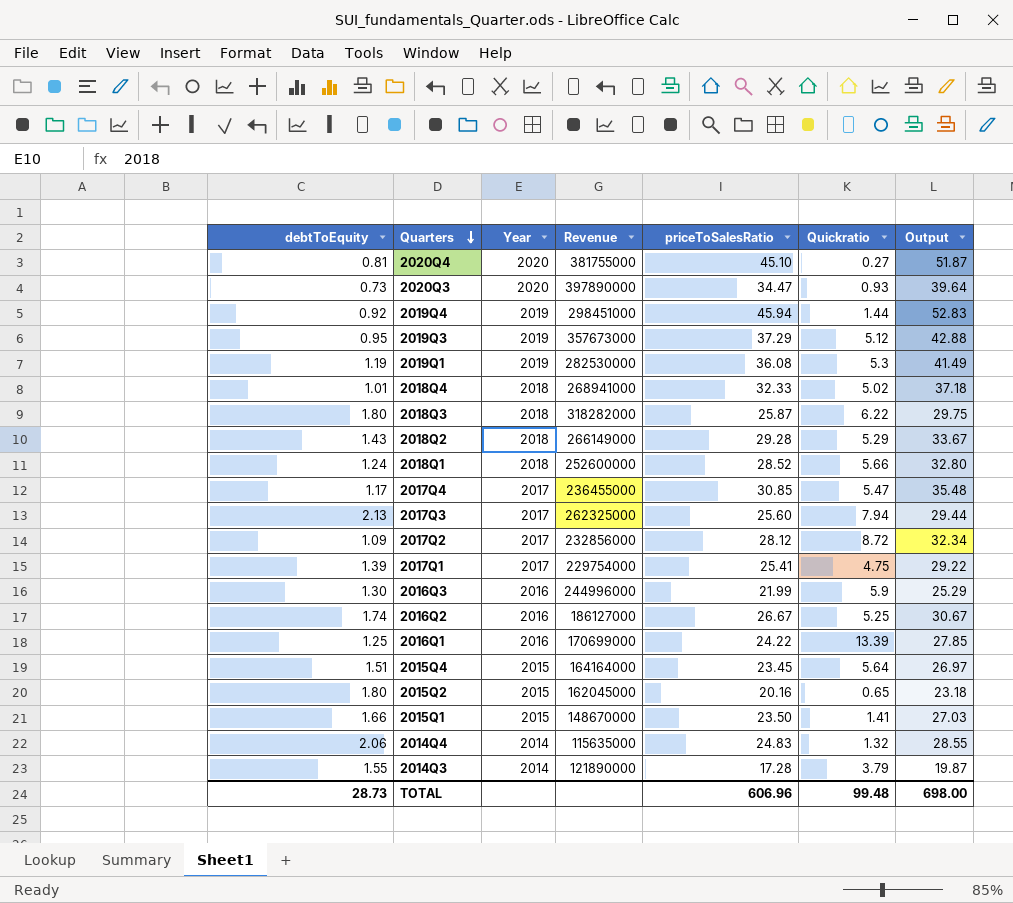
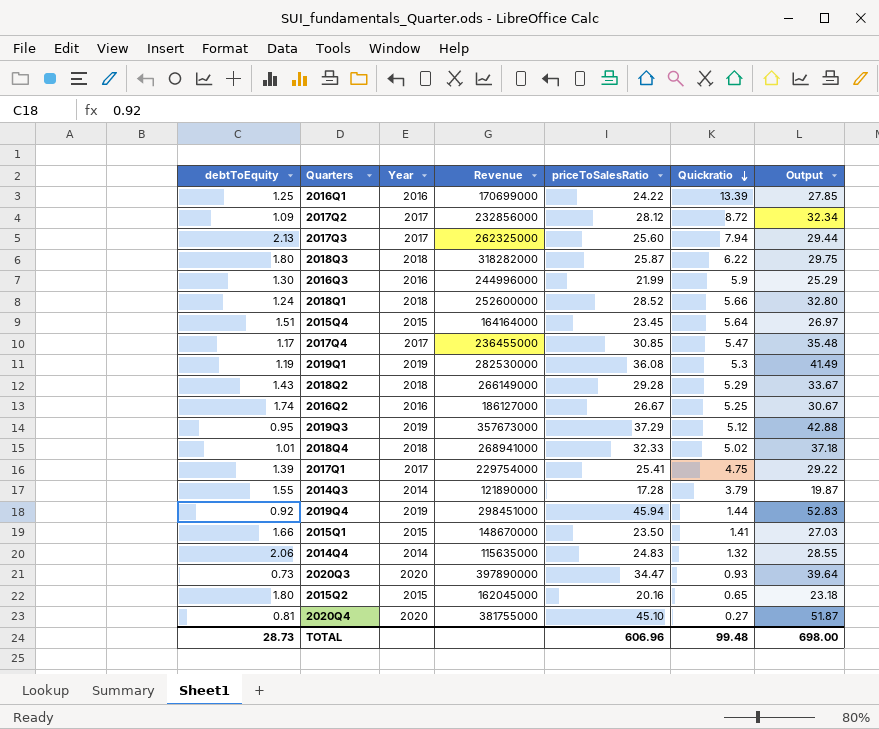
row order: Quarters descending -> Quickratio descending

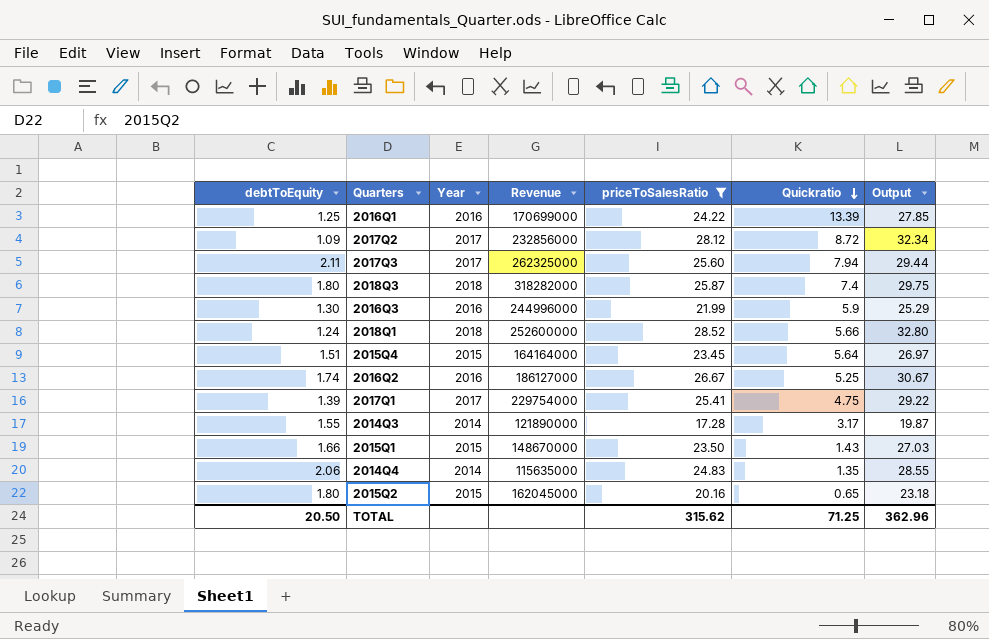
filter: none -> priceToSalesRatio <= 28.52
2017Q3 | debtToEquity: 2.13 -> 2.11
2018Q3 | Quickratio: 6.22 -> 7.4
2014Q3 | Quickratio: 3.79 -> 3.17
2015Q1 | Quickratio: 1.41 -> 1.43
2014Q4 | Quickratio: 1.32 -> 1.35
TOTAL | debtToEquity: 28.73 -> 20.50
TOTAL | priceToSalesRatio: 606.96 -> 315.62
TOTAL | Quickratio: 99.48 -> 71.25
TOTAL | Output: 698.00 -> 362.96

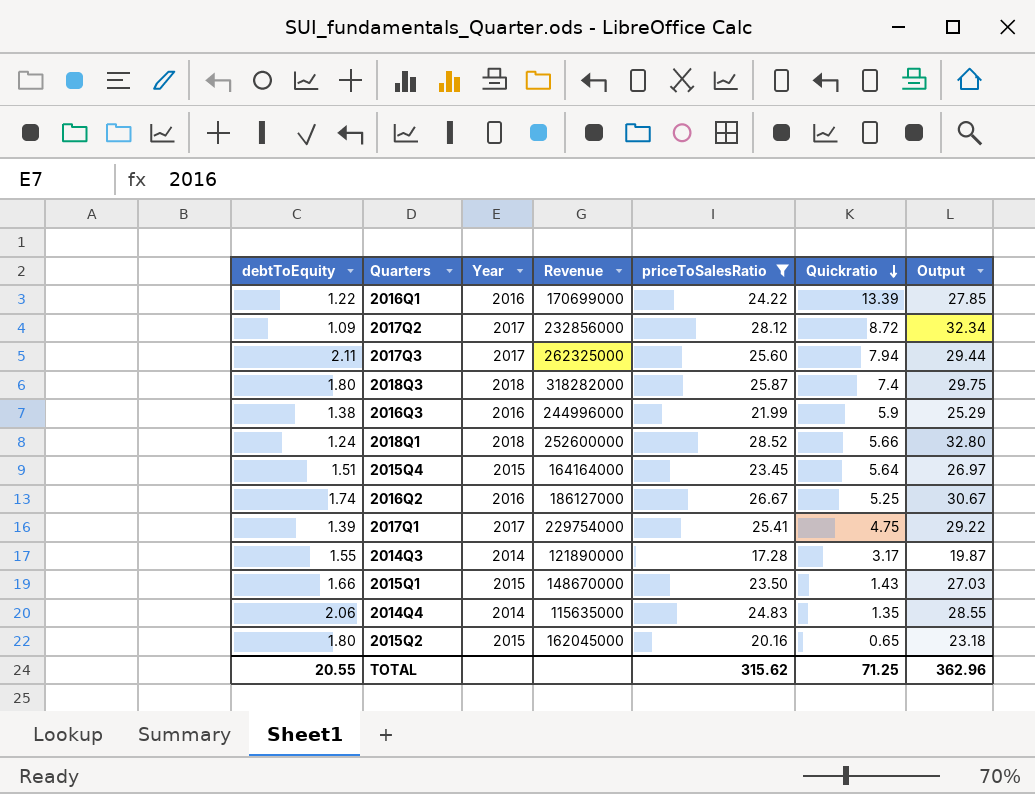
2016Q1 | debtToEquity: 1.25 -> 1.22
2016Q3 | debtToEquity: 1.30 -> 1.38
TOTAL | debtToEquity: 20.50 -> 20.55

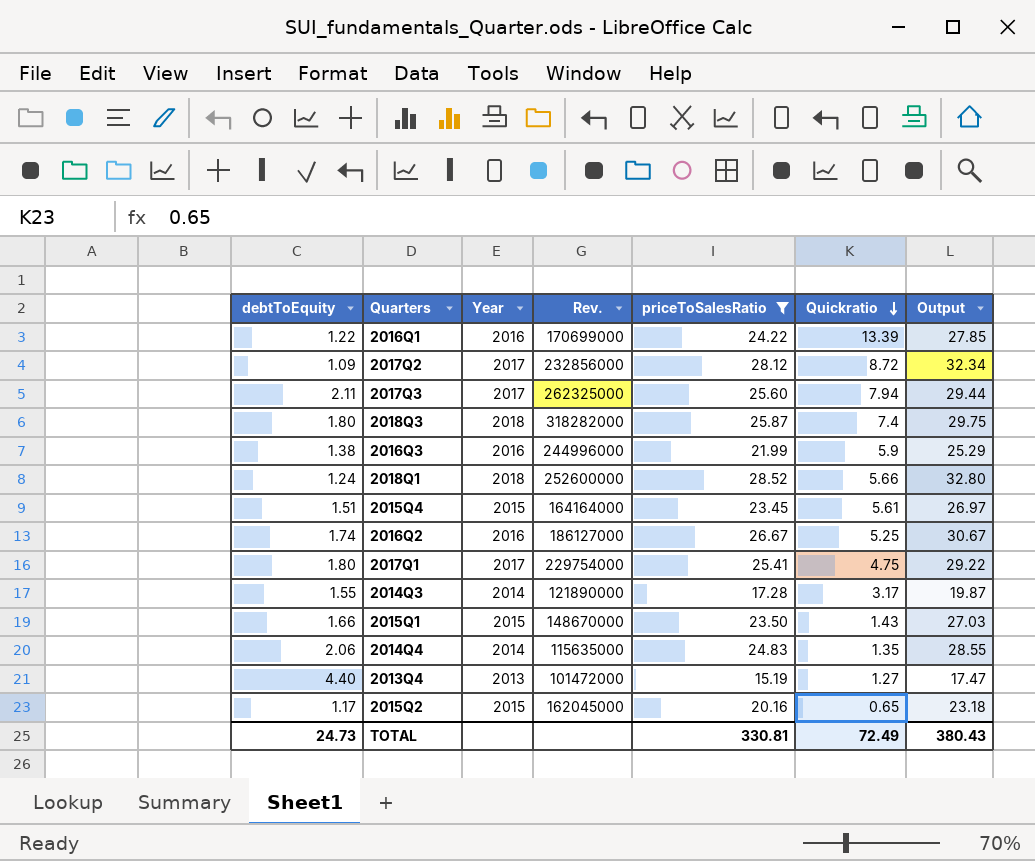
column name: Revenue -> Rev.
2015Q4 | Quickratio: 5.64 -> 5.61
2017Q1 | debtToEquity: 1.39 -> 1.80
row 2013Q4: none -> 4.40 | 2013 | 101472000 | 15.19 | 1.27 | 17.47
2015Q2 | debtToEquity: 1.80 -> 1.17
TOTAL | debtToEquity: 20.55 -> 24.73
TOTAL | priceToSalesRatio: 315.62 -> 330.81
TOTAL | Quickratio: 71.25 -> 72.49
TOTAL | Output: 362.96 -> 380.43

